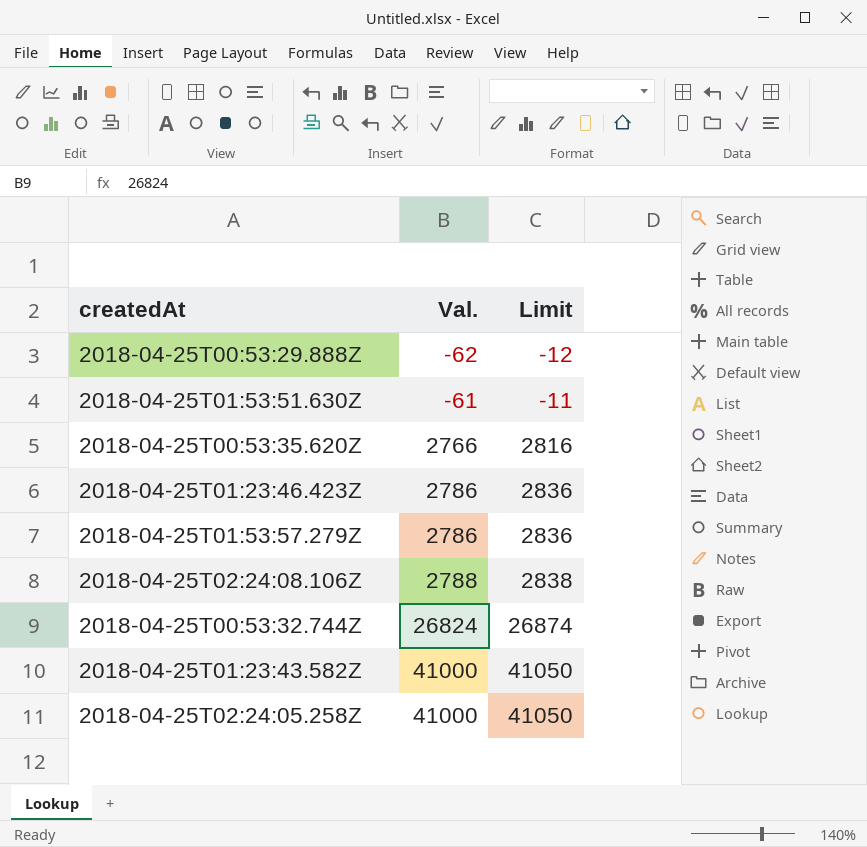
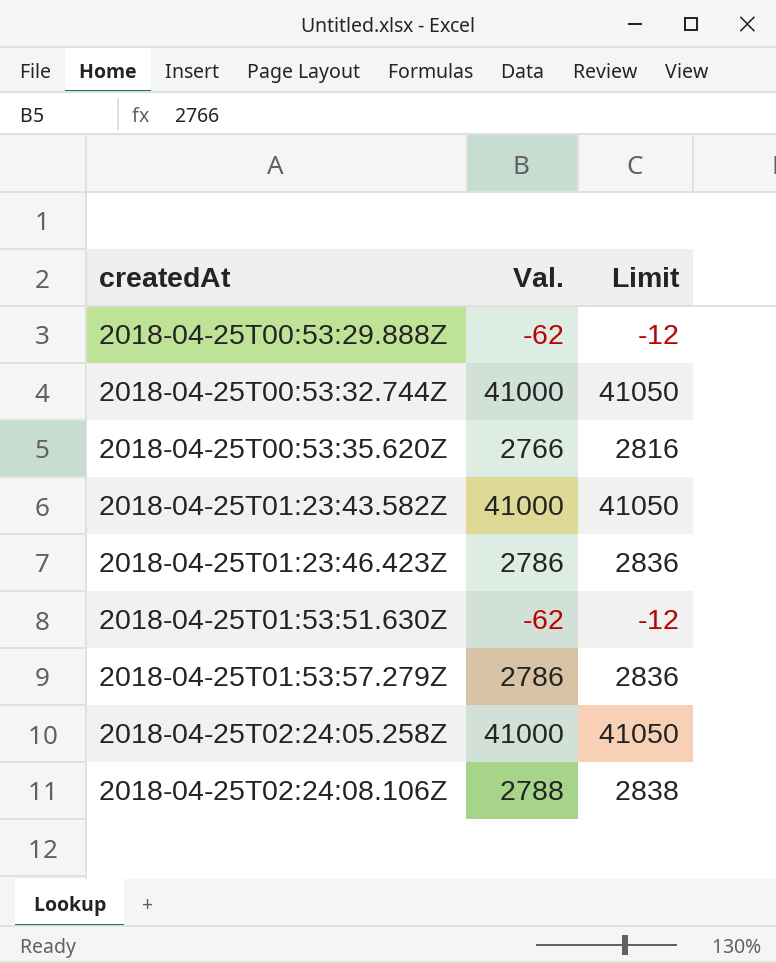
row order: Val. ascending -> createdAt ascending
2018-04-25T00:53:32.744Z | Val.: 26824 -> 41000
2018-04-25T00:53:32.744Z | Limit: 26874 -> 41050
2018-04-25T01:53:51.630Z | Val.: -61 -> -62
2018-04-25T01:53:51.630Z | Limit: -11 -> -12

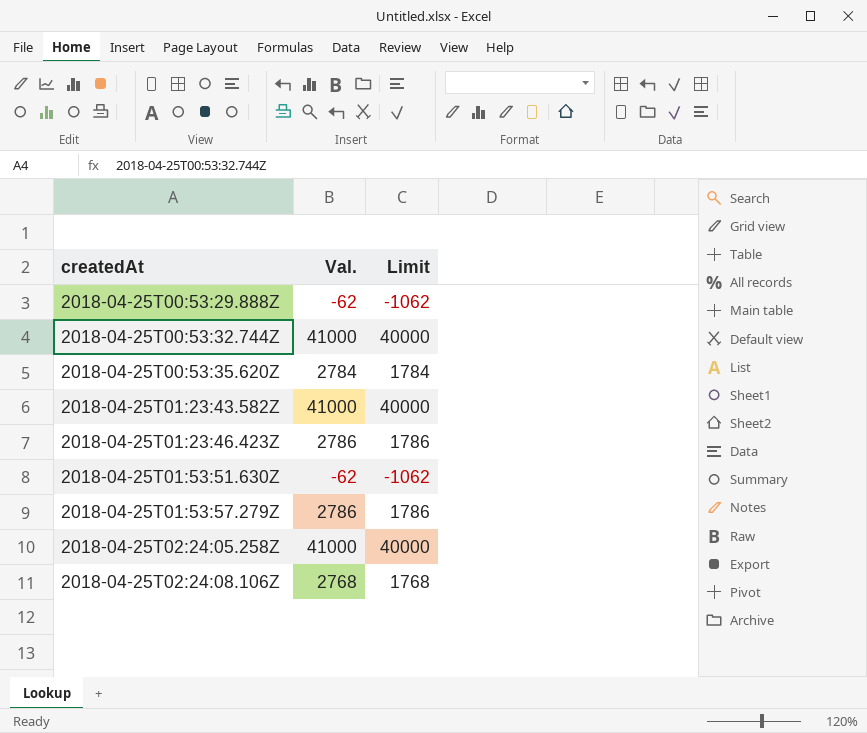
column Limit | formula: [Val.] + 50 -> [Val.] - 1000
2018-04-25T00:53:35.620Z | Val.: 2766 -> 2784
2018-04-25T02:24:08.106Z | Val.: 2788 -> 2768

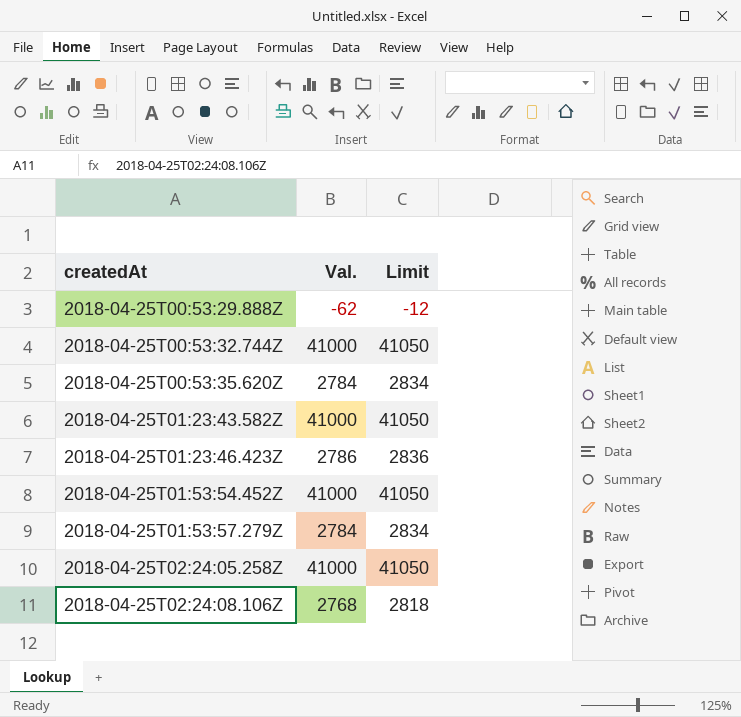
column Limit | formula: [Val.] - 1000 -> [Val.] + 50
row 2018-04-25T01:53:51.630Z: -62 | -1062 -> none
row 2018-04-25T01:53:54.452Z: none -> 41000 | 41050
2018-04-25T01:53:57.279Z | Val.: 2786 -> 2784

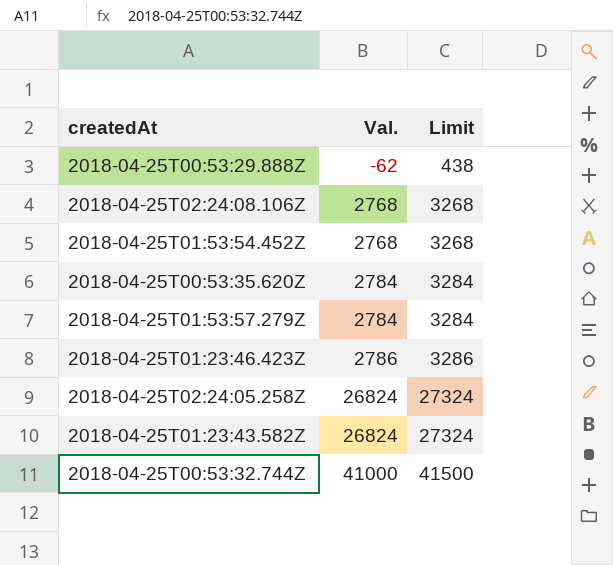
row order: createdAt ascending -> Val. ascending
column Limit | formula: [Val.] + 50 -> [Val.] + 500
2018-04-25T01:53:54.452Z | Val.: 41000 -> 2768
2018-04-25T02:24:05.258Z | Val.: 41000 -> 26824
2018-04-25T01:23:43.582Z | Val.: 41000 -> 26824

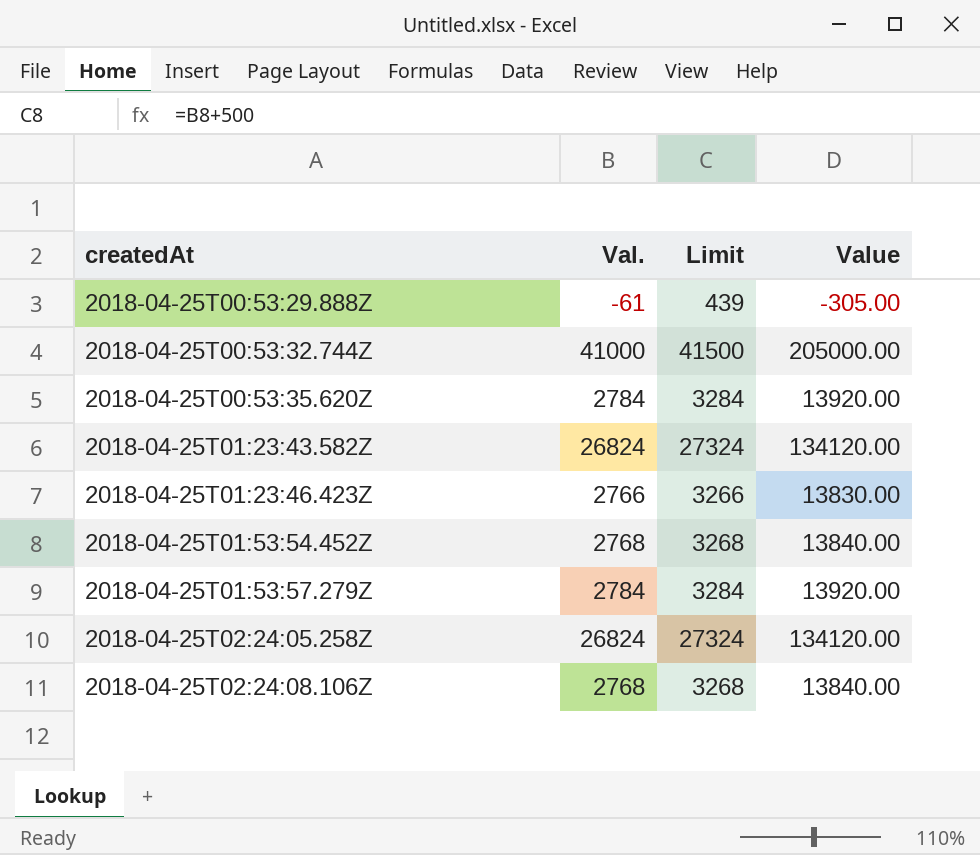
row order: Val. ascending -> createdAt ascending
column Value | formula: none -> [Val.] * 5
2018-04-25T00:53:29.888Z | Val.: -62 -> -61
2018-04-25T00:53:29.888Z | Limit: 438 -> 439
2018-04-25T01:23:46.423Z | Val.: 2786 -> 2766
2018-04-25T01:23:46.423Z | Limit: 3286 -> 3266

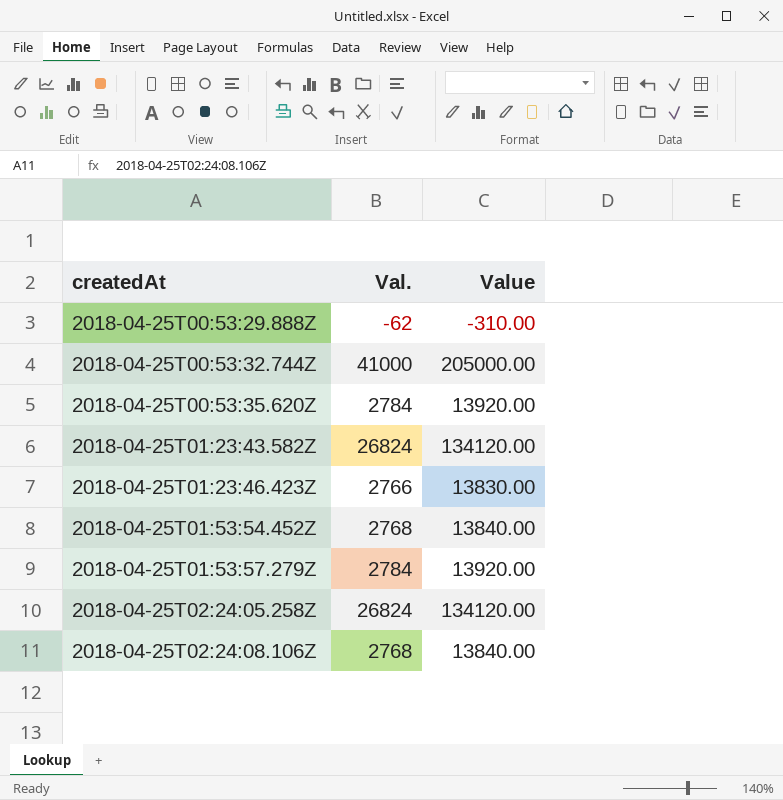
column Limit | formula: [Val.] + 500 -> none
2018-04-25T00:53:29.888Z | Val.: -61 -> -62
2018-04-25T00:53:29.888Z | Value: -305.00 -> -310.00

